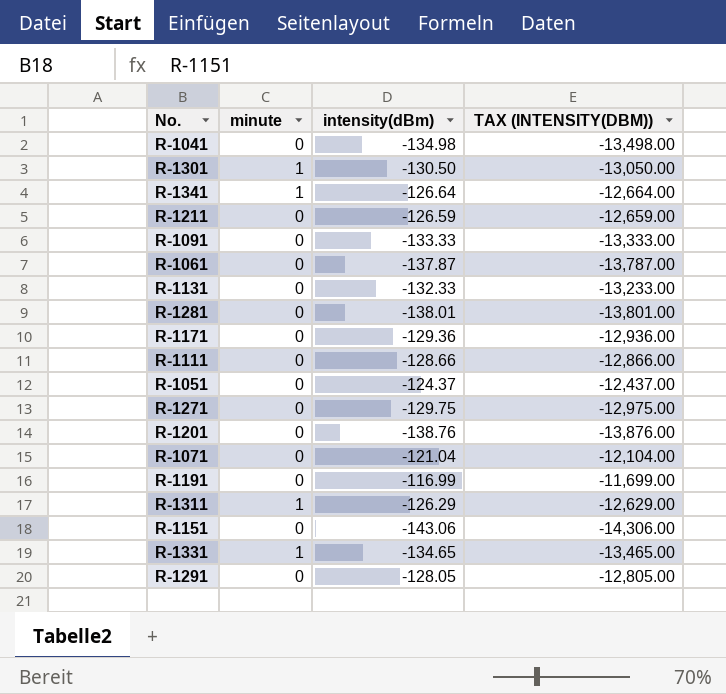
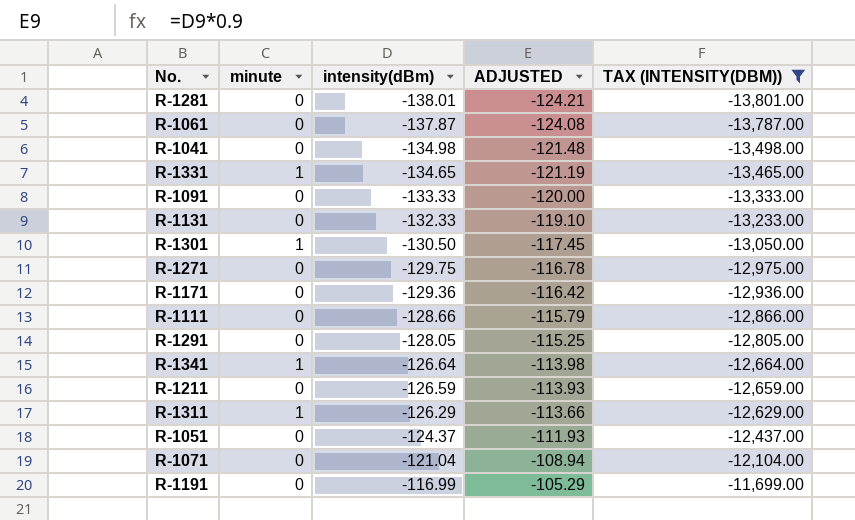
filter: none -> TAX (INTENSITY(DBM)) >= -13,801.00
row order: none -> intensity(dBm) ascending
column ADJUSTED | formula: none -> [intensity(dBm)] * 0.9

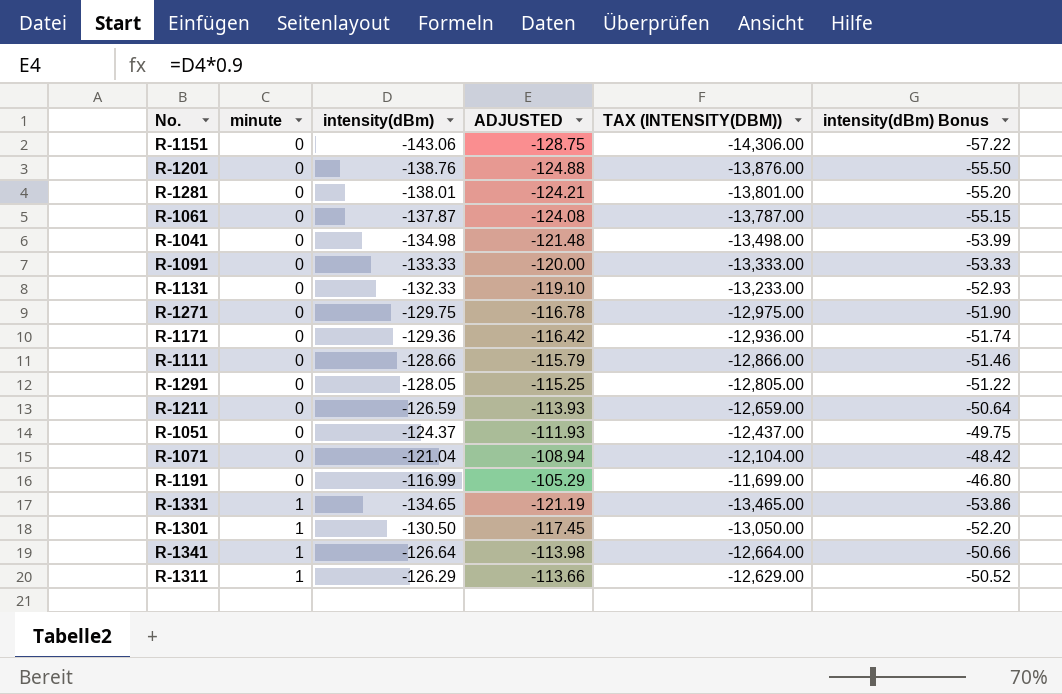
filter: TAX (INTENSITY(DBM)) >= -13,801.00 -> none
row order: intensity(dBm) ascending -> minute ascending
column intensity(dBm) Bonus | formula: none -> [intensity(dBm)] * 0.4

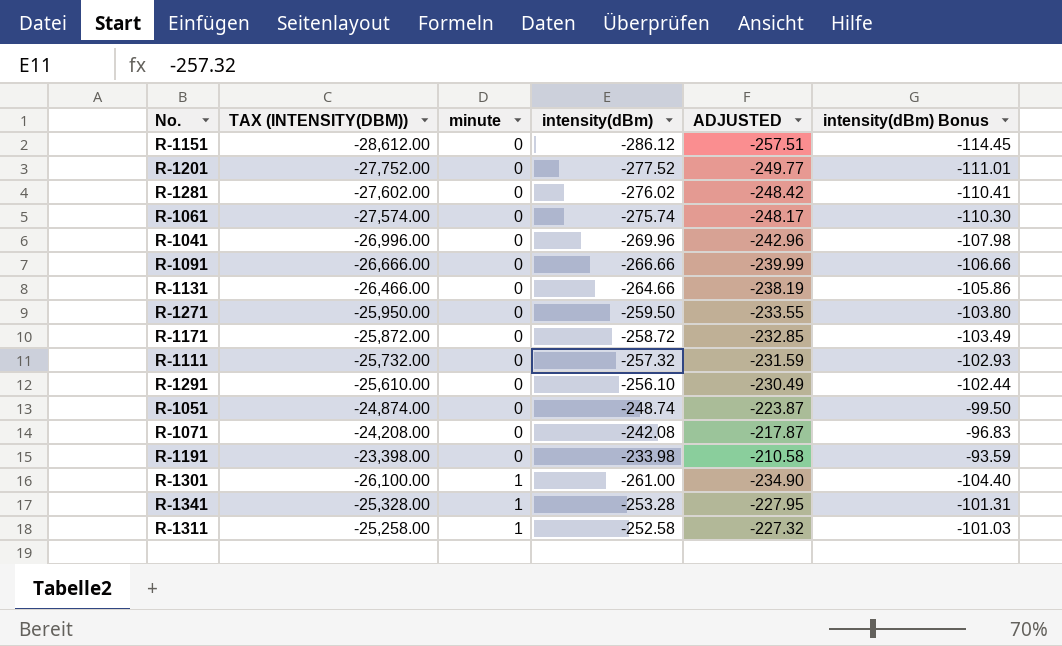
column TAX (INTENSITY(DBM)) | position: 5 -> 2
row R-1211: 0 | -126.59 | -113.93 | -12,659.00 | -50.64 -> none
row R-1331: 1 | -134.65 | -121.19 | -13,465.00 | -53.86 -> none
R-1151 | TAX (INTENSITY(DBM)): -14,306.00 -> -28,612.00
R-1151 | intensity(dBm): -143.06 -> -286.12
R-1151 | ADJUSTED: -128.75 -> -257.51
R-1151 | intensity(dBm) Bonus: -57.22 -> -114.45
R-1201 | TAX (INTENSITY(DBM)): -13,876.00 -> -27,752.00
R-1201 | intensity(dBm): -138.76 -> -277.52
R-1201 | ADJUSTED: -124.88 -> -249.77
R-1201 | intensity(dBm) Bonus: -55.50 -> -111.01
R-1281 | TAX (INTENSITY(DBM)): -13,801.00 -> -27,602.00
R-1281 | intensity(dBm): -138.01 -> -276.02
R-1281 | ADJUSTED: -124.21 -> -248.42
R-1281 | intensity(dBm) Bonus: -55.20 -> -110.41
R-1061 | TAX (INTENSITY(DBM)): -13,787.00 -> -27,574.00
R-1061 | intensity(dBm): -137.87 -> -275.74
R-1061 | ADJUSTED: -124.08 -> -248.17
R-1061 | intensity(dBm) Bonus: -55.15 -> -110.30
R-1041 | TAX (INTENSITY(DBM)): -13,498.00 -> -26,996.00
R-1041 | intensity(dBm): -134.98 -> -269.96
R-1041 | ADJUSTED: -121.48 -> -242.96
R-1041 | intensity(dBm) Bonus: -53.99 -> -107.98
R-1091 | TAX (INTENSITY(DBM)): -13,333.00 -> -26,666.00
R-1091 | intensity(dBm): -133.33 -> -266.66
R-1091 | ADJUSTED: -120.00 -> -239.99
R-1091 | intensity(dBm) Bonus: -53.33 -> -106.66
R-1131 | TAX (INTENSITY(DBM)): -13,233.00 -> -26,466.00
R-1131 | intensity(dBm): -132.33 -> -264.66
R-1131 | ADJUSTED: -119.10 -> -238.19
R-1131 | intensity(dBm) Bonus: -52.93 -> -105.86
R-1271 | TAX (INTENSITY(DBM)): -12,975.00 -> -25,950.00
R-1271 | intensity(dBm): -129.75 -> -259.50
R-1271 | ADJUSTED: -116.78 -> -233.55
R-1271 | intensity(dBm) Bonus: -51.90 -> -103.80
R-1171 | TAX (INTENSITY(DBM)): -12,936.00 -> -25,872.00
R-1171 | intensity(dBm): -129.36 -> -258.72
R-1171 | ADJUSTED: -116.42 -> -232.85
R-1171 | intensity(dBm) Bonus: -51.74 -> -103.49
R-1111 | TAX (INTENSITY(DBM)): -12,866.00 -> -25,732.00
R-1111 | intensity(dBm): -128.66 -> -257.32
R-1111 | ADJUSTED: -115.79 -> -231.59
R-1111 | intensity(dBm) Bonus: -51.46 -> -102.93
R-1291 | TAX (INTENSITY(DBM)): -12,805.00 -> -25,610.00
R-1291 | intensity(dBm): -128.05 -> -256.10
R-1291 | ADJUSTED: -115.25 -> -230.49
R-1291 | intensity(dBm) Bonus: -51.22 -> -102.44
R-1051 | TAX (INTENSITY(DBM)): -12,437.00 -> -24,874.00
R-1051 | intensity(dBm): -124.37 -> -248.74
R-1051 | ADJUSTED: -111.93 -> -223.87
R-1051 | intensity(dBm) Bonus: -49.75 -> -99.50
R-1071 | TAX (INTENSITY(DBM)): -12,104.00 -> -24,208.00
R-1071 | intensity(dBm): -121.04 -> -242.08
R-1071 | ADJUSTED: -108.94 -> -217.87
R-1071 | intensity(dBm) Bonus: -48.42 -> -96.83
R-1191 | TAX (INTENSITY(DBM)): -11,699.00 -> -23,398.00
R-1191 | intensity(dBm): -116.99 -> -233.98
R-1191 | ADJUSTED: -105.29 -> -210.58
R-1191 | intensity(dBm) Bonus: -46.80 -> -93.59
R-1301 | TAX (INTENSITY(DBM)): -13,050.00 -> -26,100.00
R-1301 | intensity(dBm): -130.50 -> -261.00
R-1301 | ADJUSTED: -117.45 -> -234.90
R-1301 | intensity(dBm) Bonus: -52.20 -> -104.40
R-1341 | TAX (INTENSITY(DBM)): -12,664.00 -> -25,328.00
R-1341 | intensity(dBm): -126.64 -> -253.28
R-1341 | ADJUSTED: -113.98 -> -227.95
R-1341 | intensity(dBm) Bonus: -50.66 -> -101.31
R-1311 | TAX (INTENSITY(DBM)): -12,629.00 -> -25,258.00
R-1311 | intensity(dBm): -126.29 -> -252.58
R-1311 | ADJUSTED: -113.66 -> -227.32
R-1311 | intensity(dBm) Bonus: -50.52 -> -101.03

